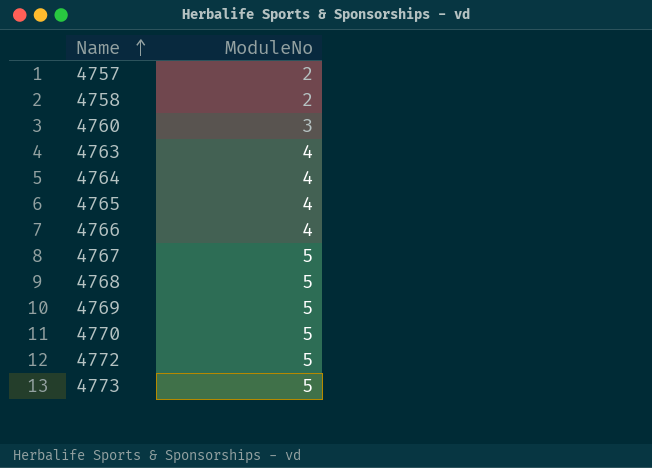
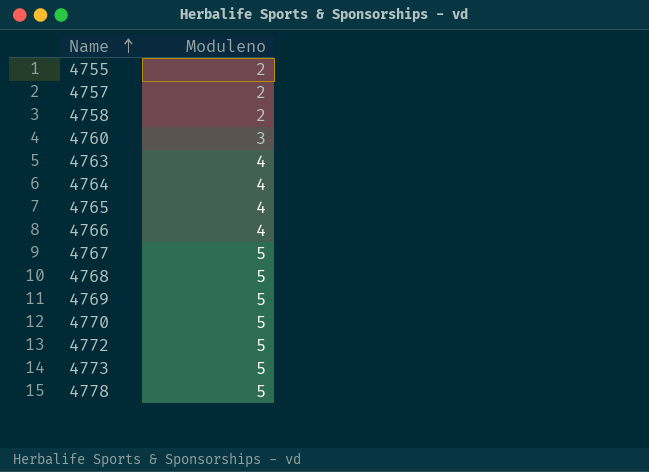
column name: ModuleNo -> Moduleno
row 4755: none -> 2
row 4778: none -> 5

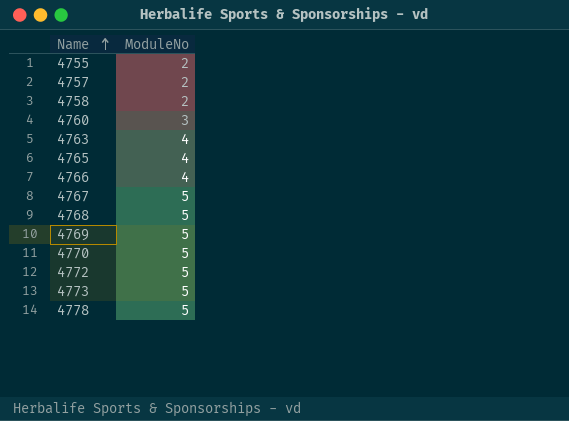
column name: Moduleno -> ModuleNo
row 4764: 4 -> none

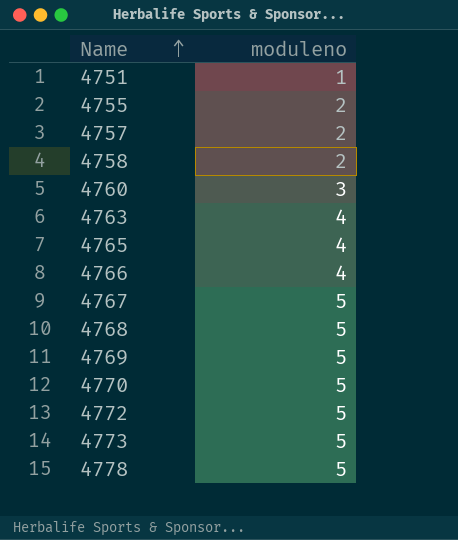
column name: ModuleNo -> moduleno
row 4751: none -> 1

